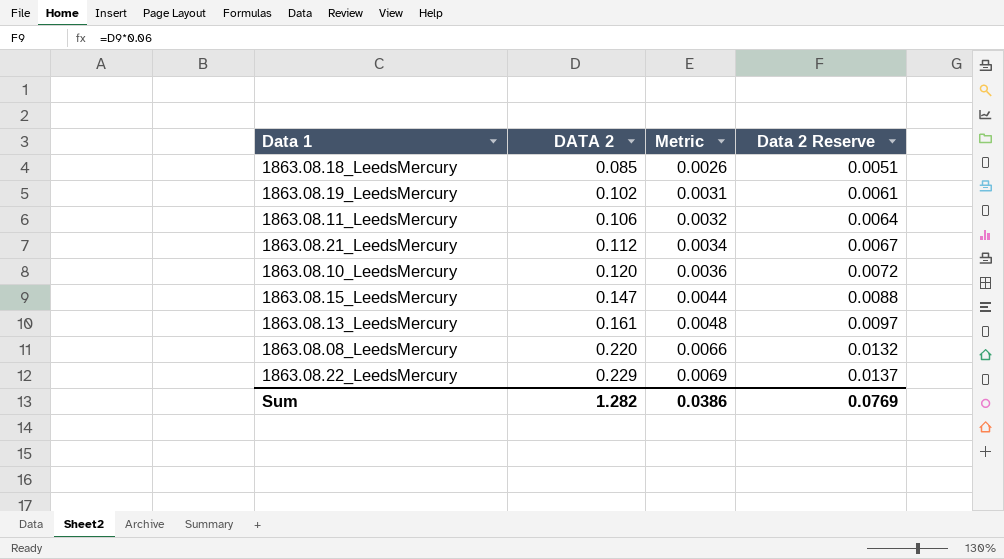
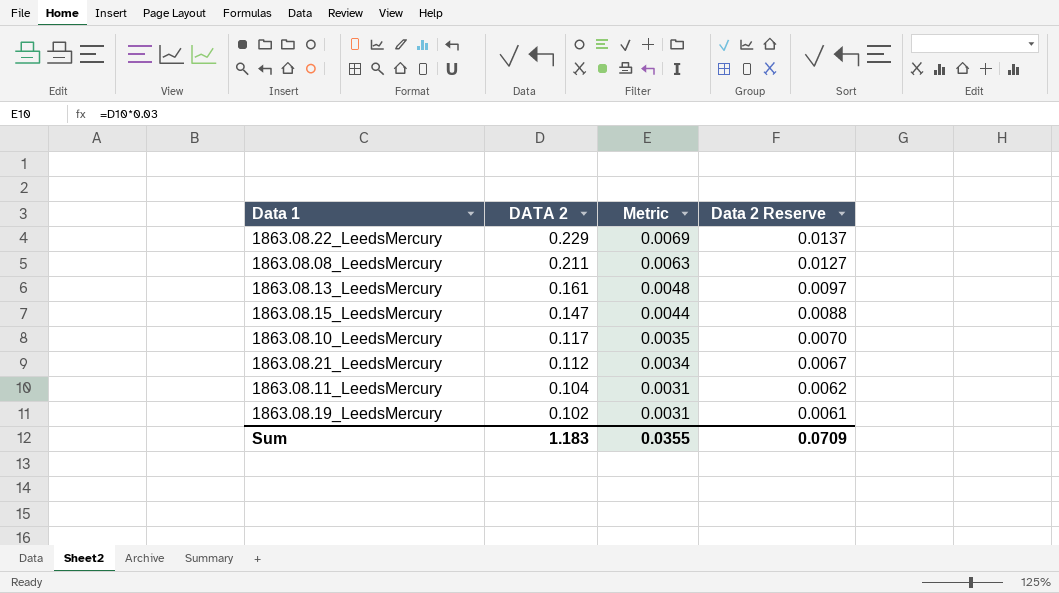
row order: DATA 2 ascending -> DATA 2 descending
row 1863.08.18_LeedsMercury: 0.085 | 0.0026 | 0.0051 -> none
1863.08.08_LeedsMercury | DATA 2: 0.220 -> 0.211
1863.08.08_LeedsMercury | Metric: 0.0066 -> 0.0063
1863.08.08_LeedsMercury | Data 2 Reserve: 0.0132 -> 0.0127
1863.08.10_LeedsMercury | DATA 2: 0.120 -> 0.117
1863.08.10_LeedsMercury | Metric: 0.0036 -> 0.0035
1863.08.10_LeedsMercury | Data 2 Reserve: 0.0072 -> 0.0070
1863.08.11_LeedsMercury | DATA 2: 0.106 -> 0.104
1863.08.11_LeedsMercury | Metric: 0.0032 -> 0.0031
1863.08.11_LeedsMercury | Data 2 Reserve: 0.0064 -> 0.0062
Sum | DATA 2: 1.282 -> 1.183
Sum | Metric: 0.0386 -> 0.0355
Sum | Data 2 Reserve: 0.0769 -> 0.0709

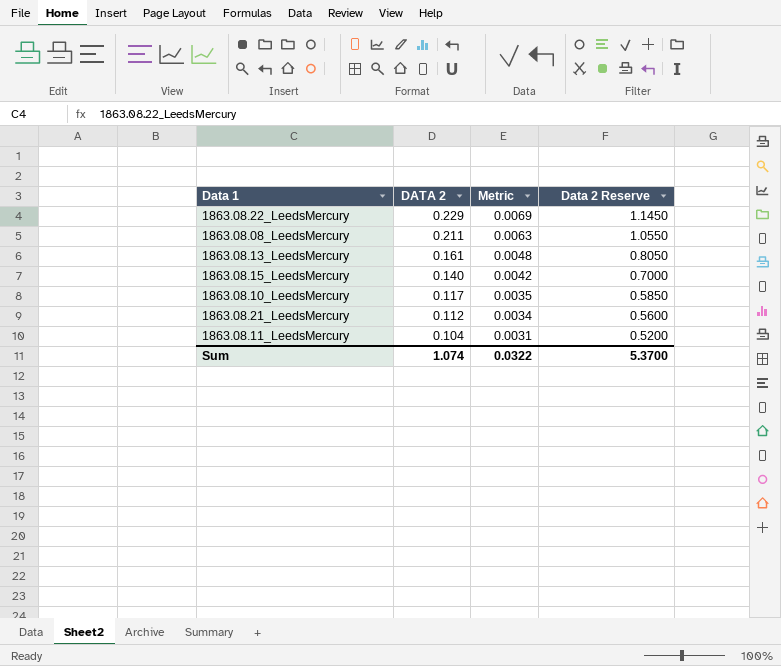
column Data 2 Reserve | formula: [DATA 2] * 0.06 -> [DATA 2] * 5
row 1863.08.19_LeedsMercury: 0.102 | 0.0031 | 0.0061 -> none
1863.08.15_LeedsMercury | DATA 2: 0.147 -> 0.140
1863.08.15_LeedsMercury | Metric: 0.0044 -> 0.0042
Sum | DATA 2: 1.183 -> 1.074
Sum | Metric: 0.0355 -> 0.0322
Sum | Data 2 Reserve: 0.0709 -> 5.3700

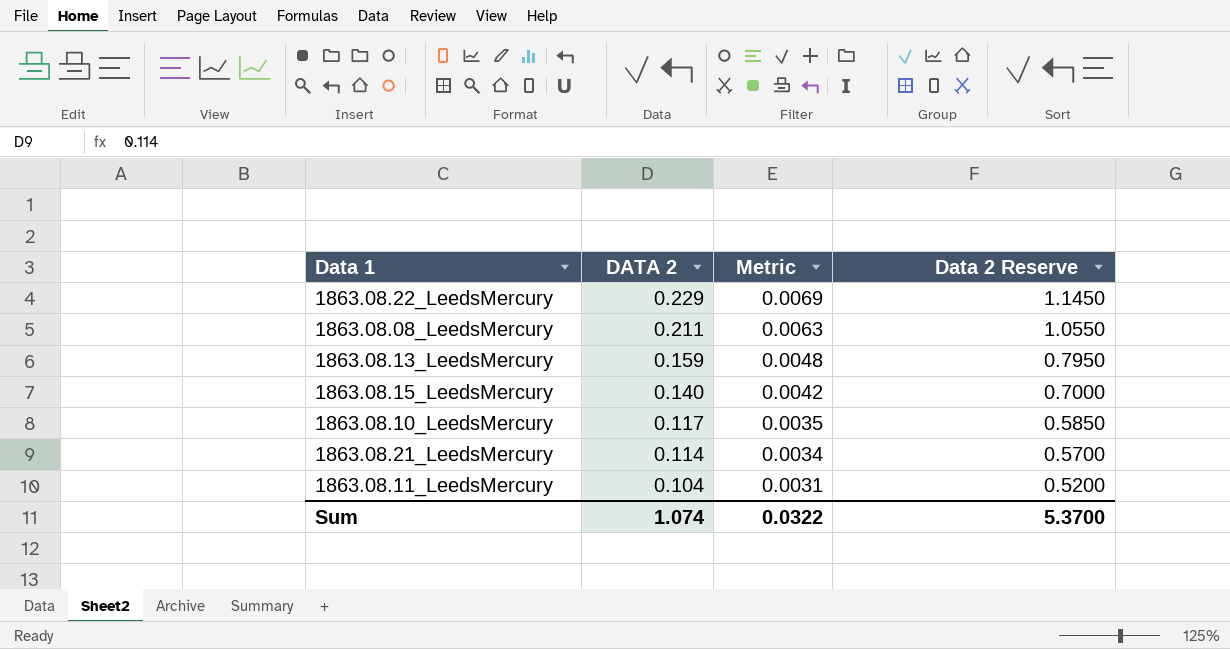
1863.08.13_LeedsMercury | DATA 2: 0.161 -> 0.159
1863.08.13_LeedsMercury | Data 2 Reserve: 0.8050 -> 0.7950
1863.08.21_LeedsMercury | DATA 2: 0.112 -> 0.114
1863.08.21_LeedsMercury | Data 2 Reserve: 0.5600 -> 0.5700

